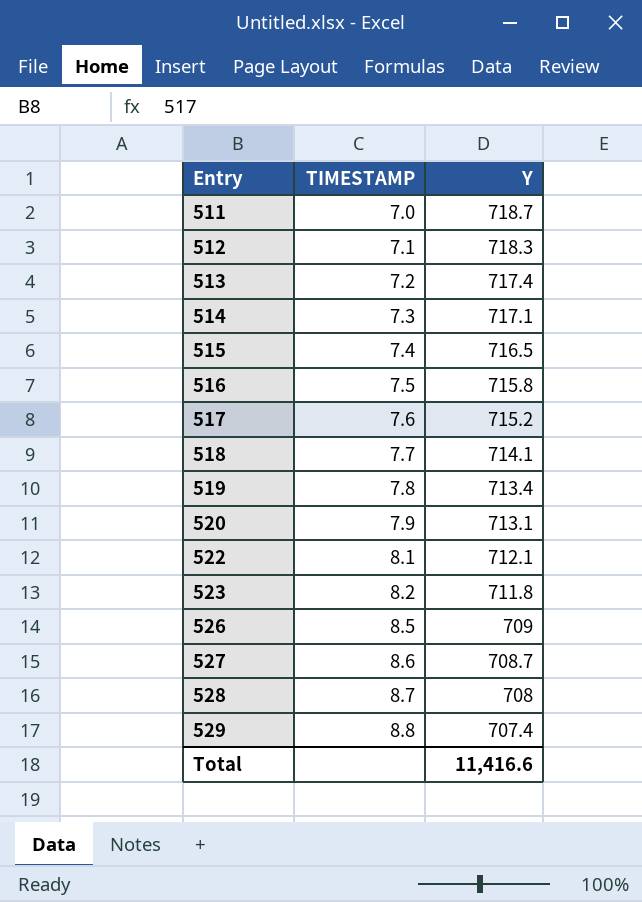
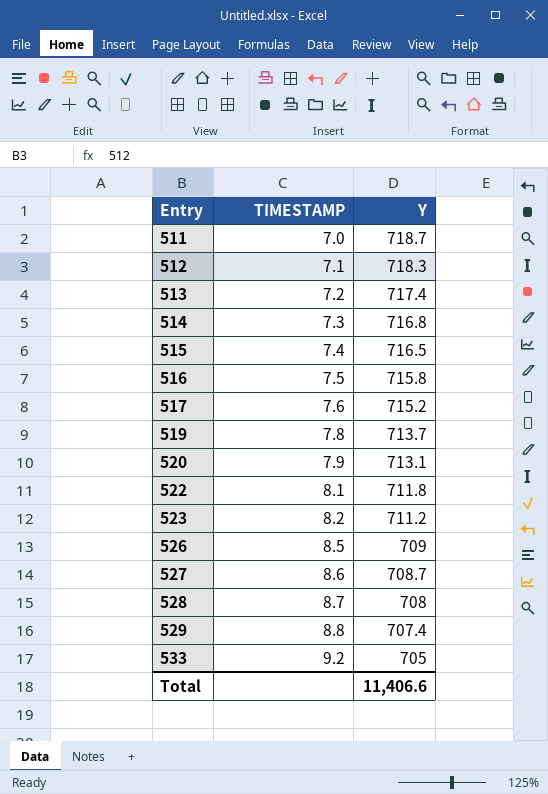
row 518: 7.7 | 714.1 -> none
514 | Y: 717.1 -> 716.8
519 | Y: 713.4 -> 713.7
522 | Y: 712.1 -> 711.8
523 | Y: 711.8 -> 711.2
row 533: none -> 9.2 | 705
Total | Y: 11,416.6 -> 11,406.6

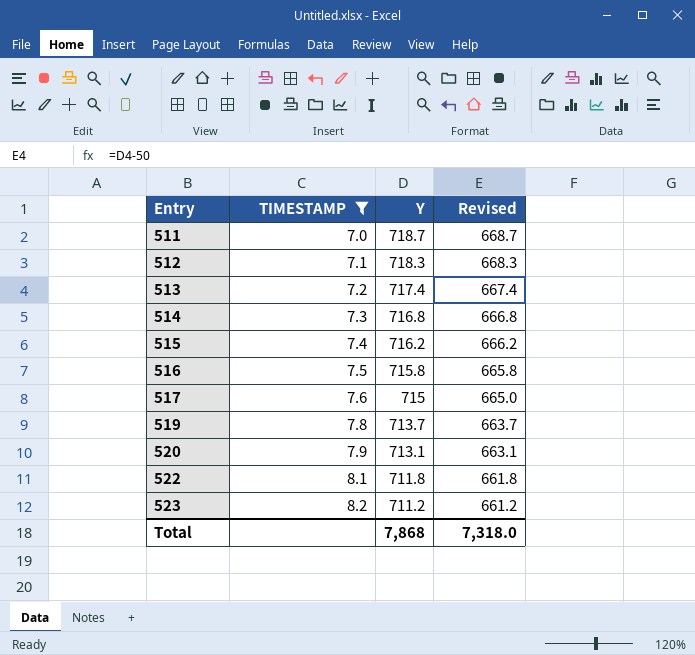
filter: none -> TIMESTAMP <= 8.2
column Revised | formula: none -> [Y] - 50
515 | Y: 716.5 -> 716.2
517 | Y: 715.2 -> 715
Total | Y: 11,406.6 -> 7,868

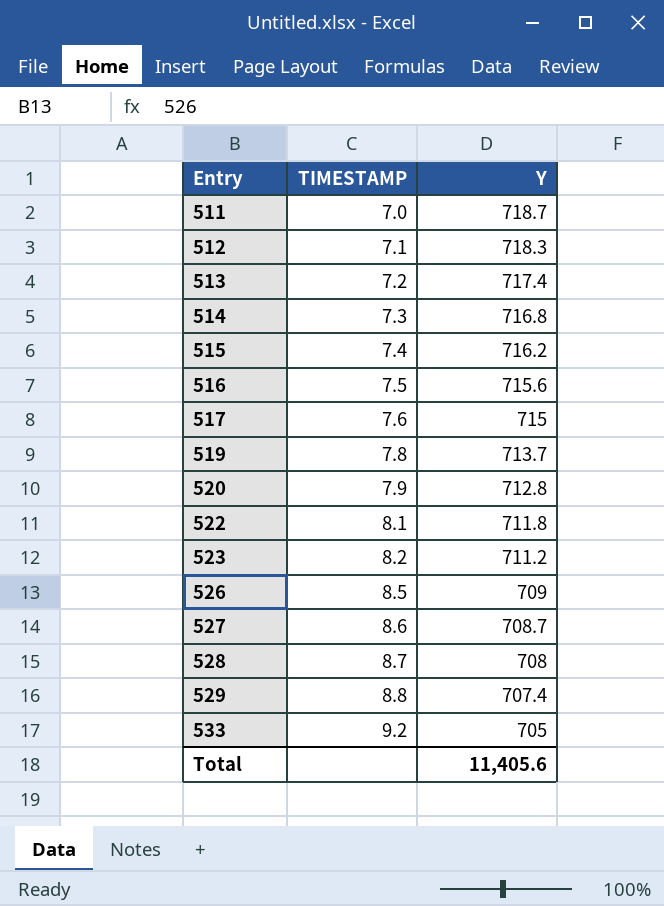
filter: TIMESTAMP <= 8.2 -> none
column Revised | formula: [Y] - 50 -> none
516 | Y: 715.8 -> 715.6
520 | Y: 713.1 -> 712.8
Total | Y: 7,868 -> 11,405.6

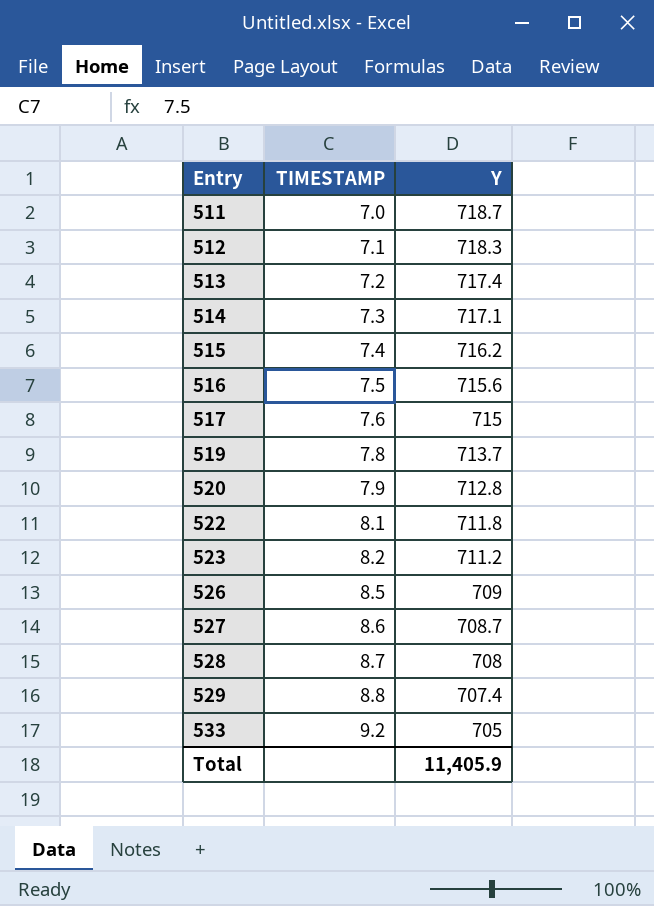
514 | Y: 716.8 -> 717.1
Total | Y: 11,405.6 -> 11,405.9

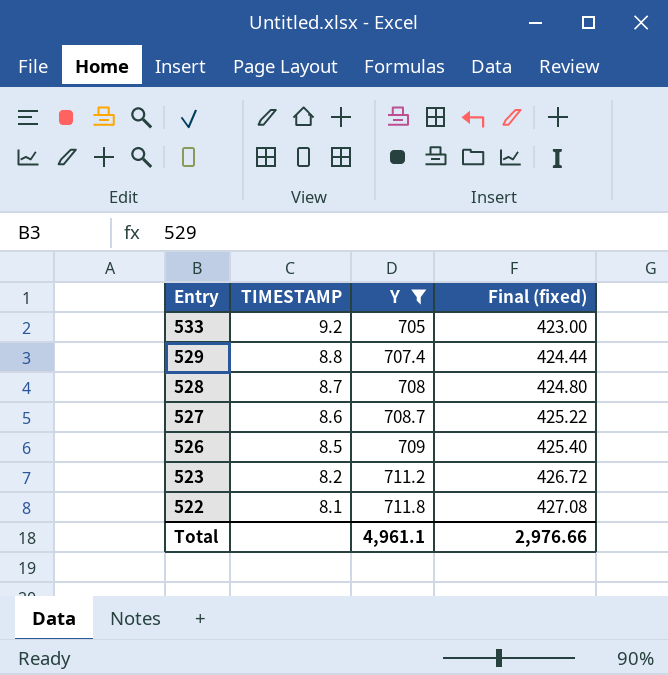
filter: none -> Y <= 711.8
row order: Entry ascending -> Entry descending
column Final (fixed) | formula: none -> [Y] * 0.6
Total | Y: 11,405.9 -> 4,961.1

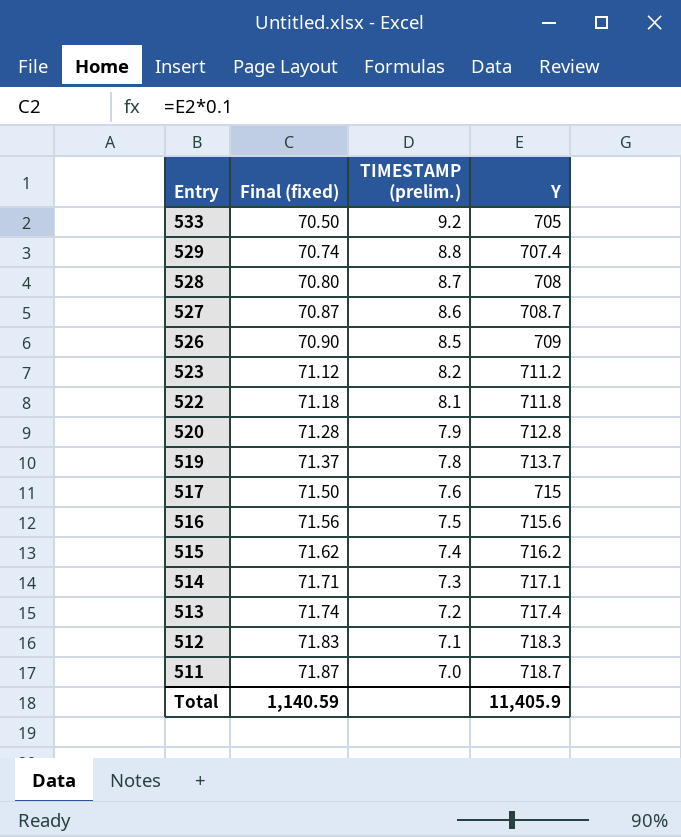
filter: Y <= 711.8 -> none
column Final (fixed) | formula: [Y] * 0.6 -> [Y] * 0.1
column Final (fixed) | position: 4 -> 2
column name: TIMESTAMP -> TIMESTAMP (prelim.)
Total | Final (fixed): 2,976.66 -> 1,140.59
Total | Y: 4,961.1 -> 11,405.9

